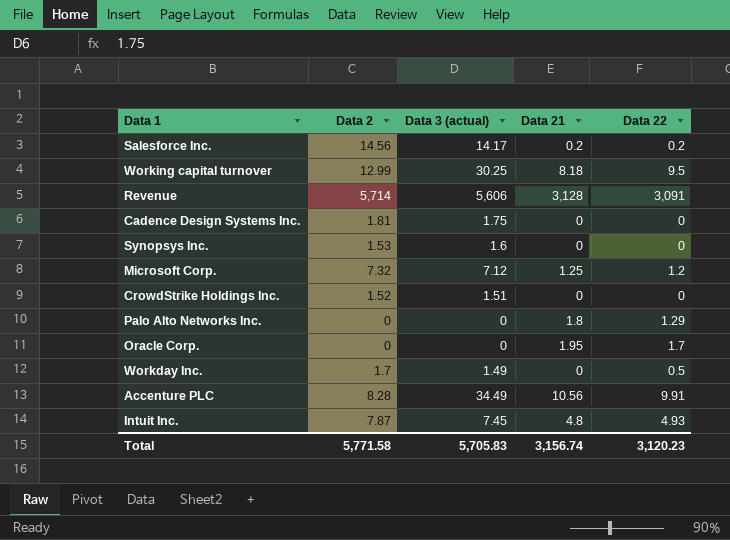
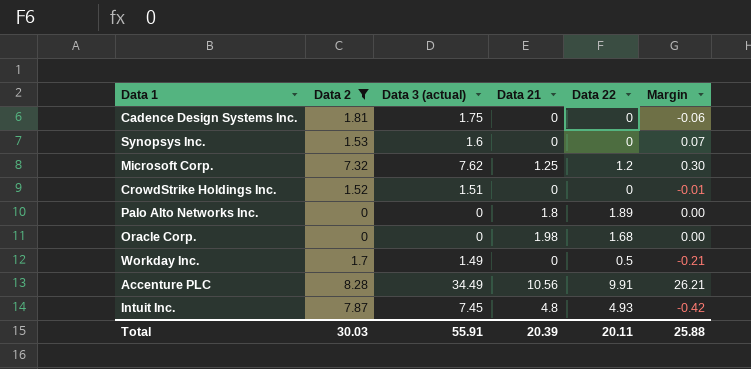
filter: none -> Data 2 <= 8.28
column Margin | formula: none -> [Data 3 (actual)] - [Data 2]
Microsoft Corp. | Data 3 (actual): 7.12 -> 7.62
Palo Alto Networks Inc. | Data 22: 1.29 -> 1.89
Oracle Corp. | Data 21: 1.95 -> 1.98
Oracle Corp. | Data 22: 1.7 -> 1.68
Total | Data 2: 5,771.58 -> 30.03
Total | Data 3 (actual): 5,705.83 -> 55.91
Total | Data 21: 3,156.74 -> 20.39
Total | Data 22: 3,120.23 -> 20.11

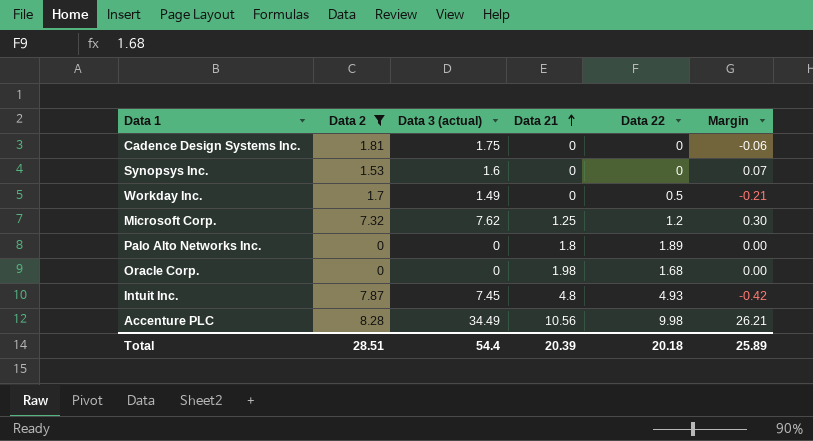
row order: none -> Data 21 ascending
row CrowdStrike Holdings Inc.: 1.52 | 1.51 | 0 | 0 | -0.01 -> none
Accenture PLC | Data 22: 9.91 -> 9.98
Total | Data 2: 30.03 -> 28.51
Total | Data 3 (actual): 55.91 -> 54.4
Total | Data 22: 20.11 -> 20.18
Total | Margin: 25.88 -> 25.89

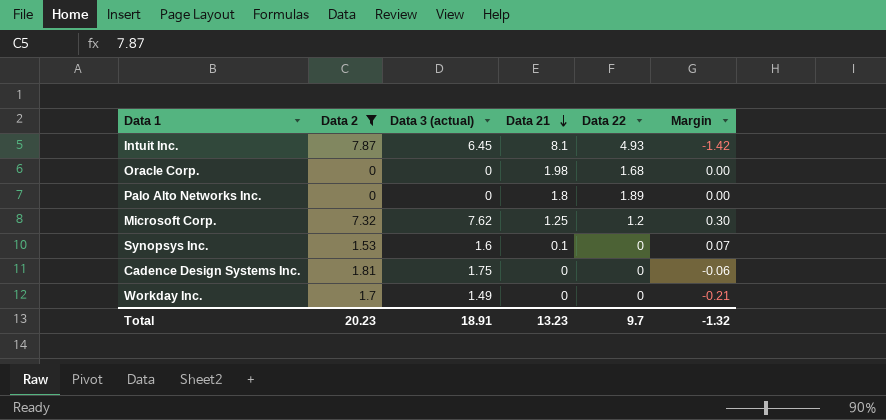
row order: Data 21 ascending -> Data 21 descending
row Accenture PLC: 8.28 | 34.49 | 10.56 | 9.98 | 26.21 -> none
Intuit Inc. | Data 3 (actual): 7.45 -> 6.45
Intuit Inc. | Data 21: 4.8 -> 8.1
Intuit Inc. | Margin: -0.42 -> -1.42
Synopsys Inc. | Data 21: 0 -> 0.1
Workday Inc. | Data 22: 0.5 -> 0
Total | Data 2: 28.51 -> 20.23
Total | Data 3 (actual): 54.4 -> 18.91
Total | Data 21: 20.39 -> 13.23
Total | Data 22: 20.18 -> 9.7
Total | Margin: 25.89 -> -1.32

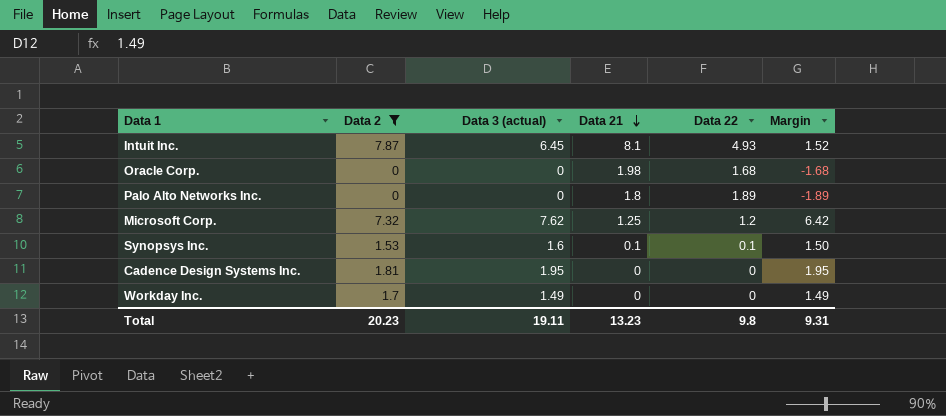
column Margin | formula: [Data 3 (actual)] - [Data 2] -> [Data 3 (actual)] - [Data 22]
Synopsys Inc. | Data 22: 0 -> 0.1
Cadence Design Systems Inc. | Data 3 (actual): 1.75 -> 1.95
Total | Data 3 (actual): 18.91 -> 19.11
Total | Data 22: 9.7 -> 9.8
Total | Margin: -1.32 -> 9.31

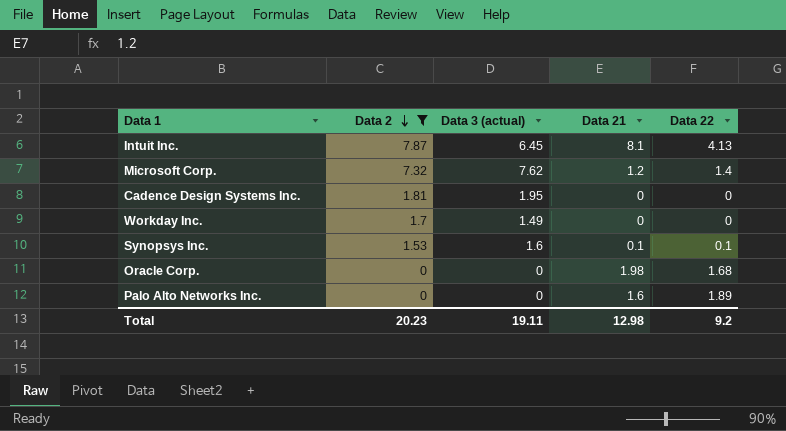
row order: Data 21 descending -> Data 2 descending
column Margin | formula: [Data 3 (actual)] - [Data 22] -> none
Intuit Inc. | Data 22: 4.93 -> 4.13
Microsoft Corp. | Data 21: 1.25 -> 1.2
Microsoft Corp. | Data 22: 1.2 -> 1.4
Palo Alto Networks Inc. | Data 21: 1.8 -> 1.6
Total | Data 21: 13.23 -> 12.98
Total | Data 22: 9.8 -> 9.2

